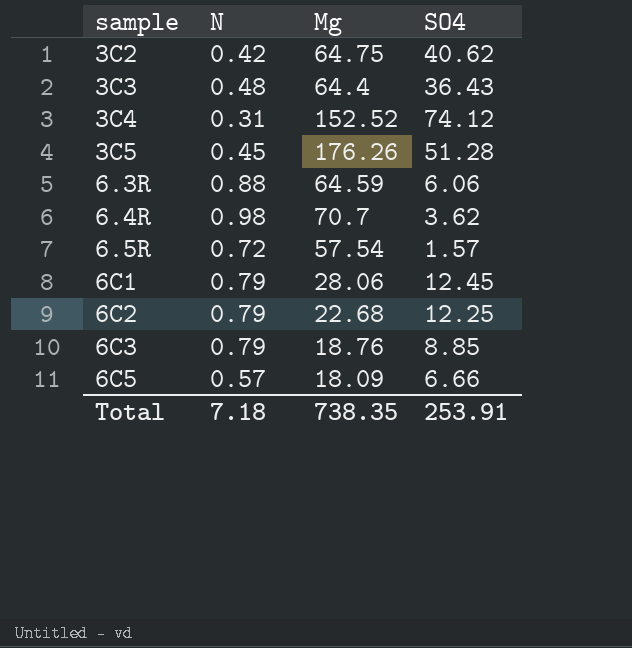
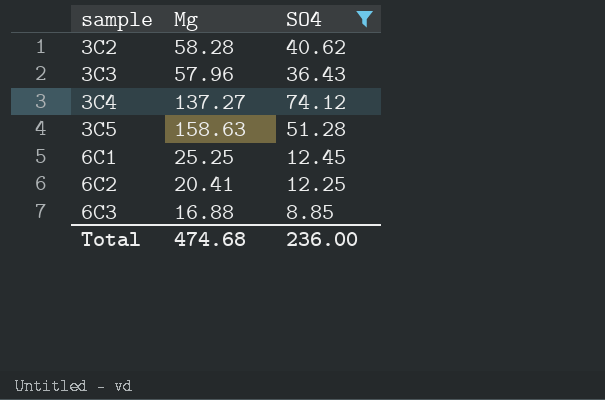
filter: none -> SO4 >= 8.85
column N | position: 2 -> none
3C2 | Mg: 64.75 -> 58.28
3C3 | Mg: 64.4 -> 57.96
3C4 | Mg: 152.52 -> 137.27
3C5 | Mg: 176.26 -> 158.63
6C1 | Mg: 28.06 -> 25.25
6C2 | Mg: 22.68 -> 20.41
6C3 | Mg: 18.76 -> 16.88
Total | Mg: 738.35 -> 474.68
Total | SO4: 253.91 -> 236.00

